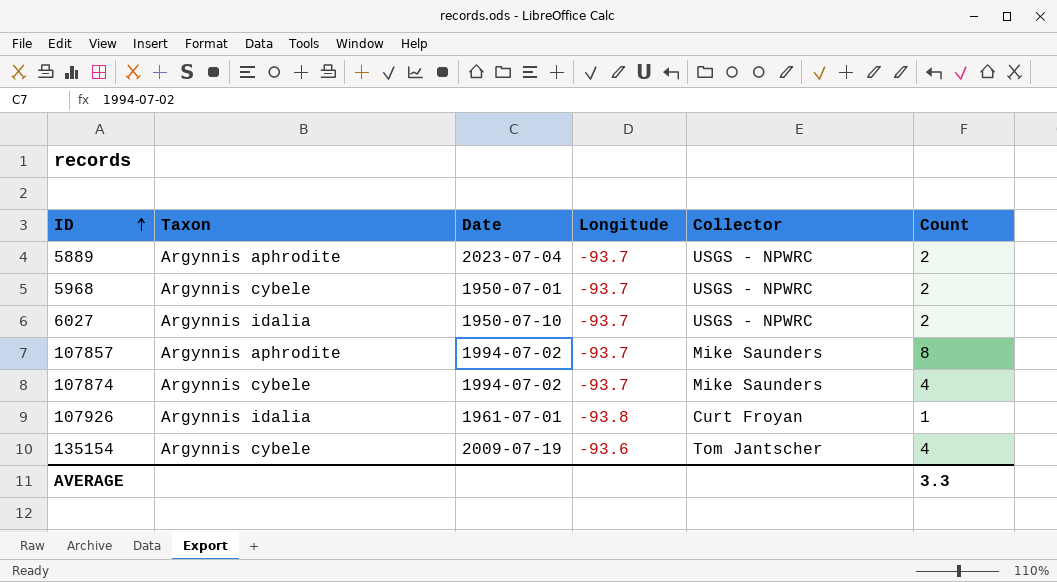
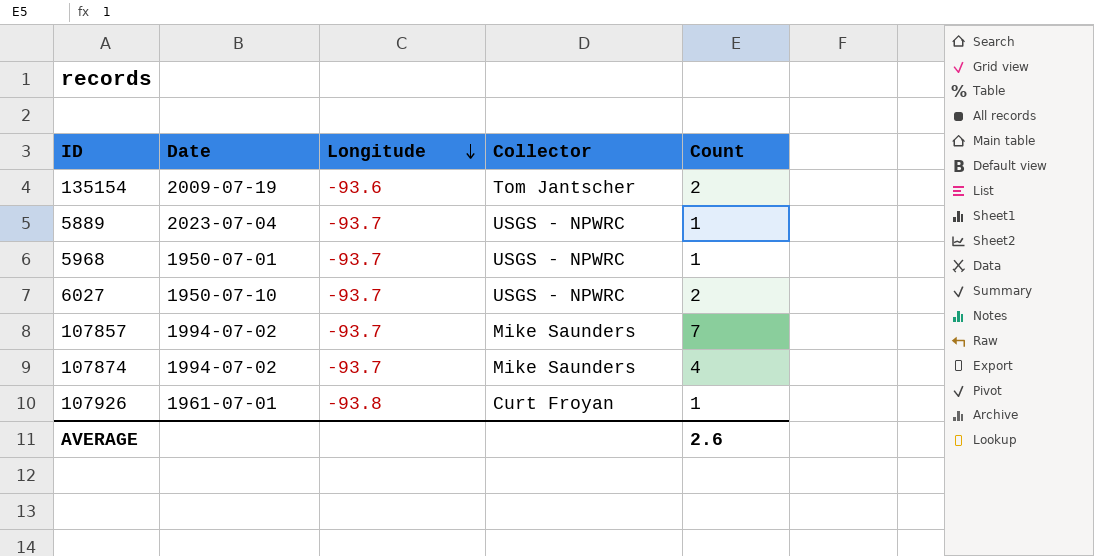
row order: ID ascending -> Longitude descending
column Taxon | position: 2 -> none
135154 | Count: 4 -> 2
5889 | Count: 2 -> 1
5968 | Count: 2 -> 1
107857 | Count: 8 -> 7
AVERAGE | Count: 3.3 -> 2.6

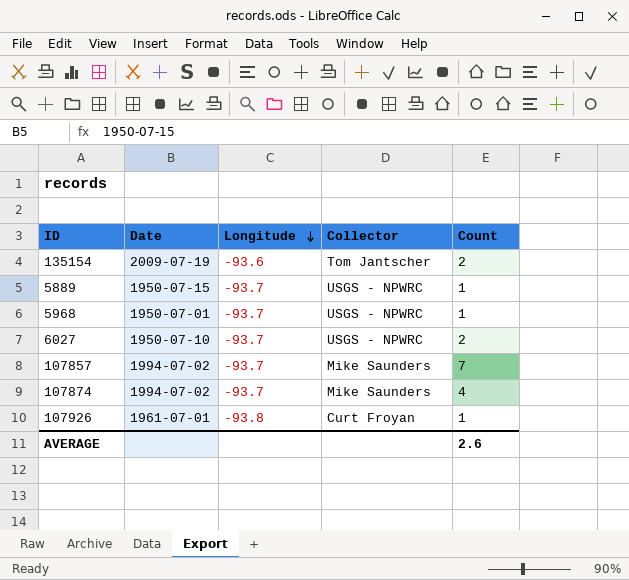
5889 | Date: 2023-07-04 -> 1950-07-15

